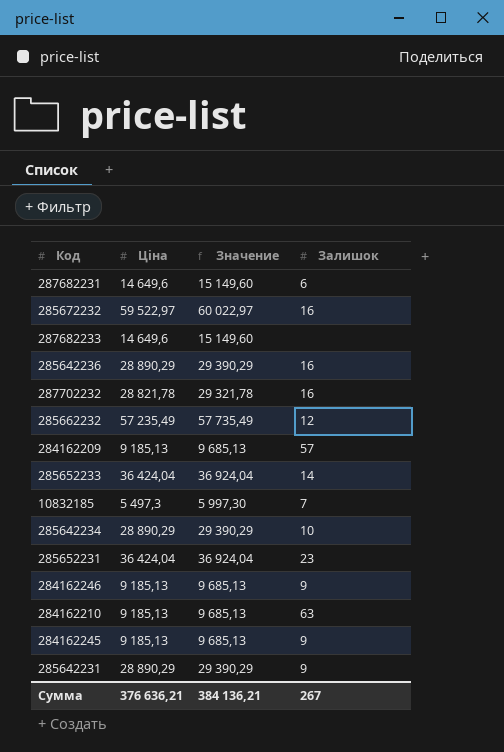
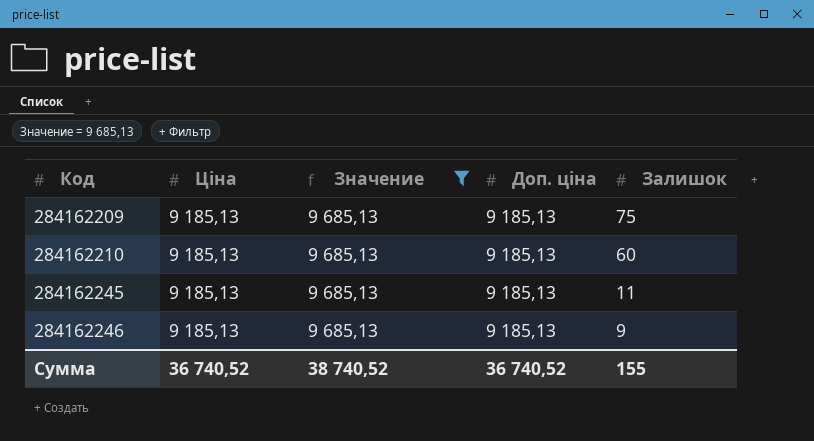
filter: none -> Значение = 9 685,13
row order: none -> Код ascending
column Доп. ціна | position: none -> 4
284162209 | Залишок: 57 -> 75
284162210 | Залишок: 63 -> 60
284162245 | Залишок: 9 -> 11
Сумма | Ціна: 376 636,21 -> 36 740,52
Сумма | Значение: 384 136,21 -> 38 740,52
Сумма | Залишок: 267 -> 155

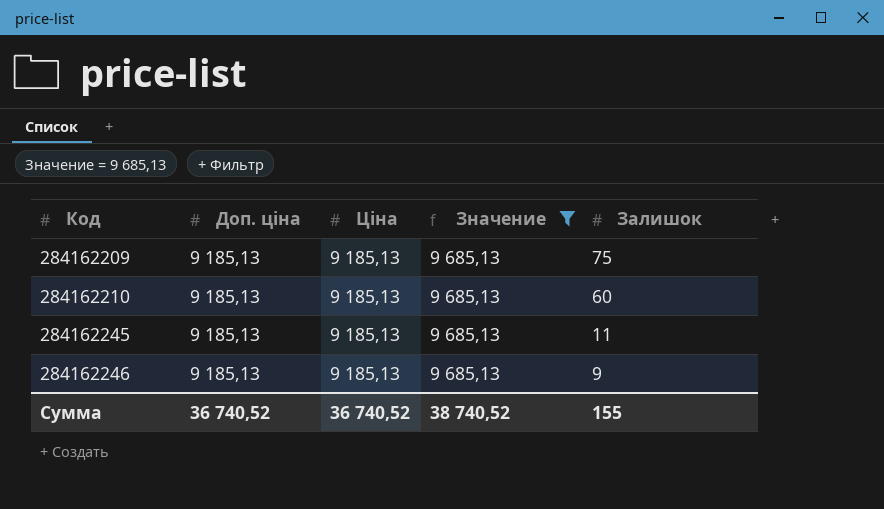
column Доп. ціна | position: 4 -> 2

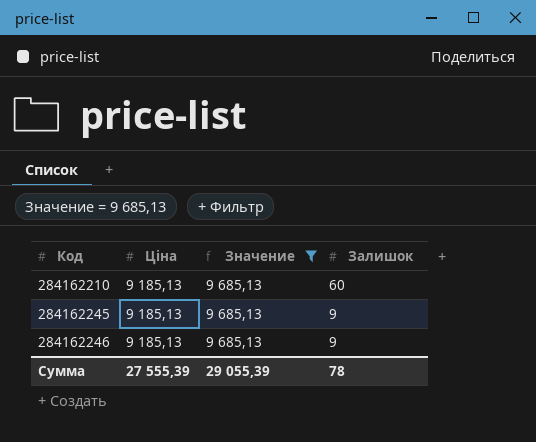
column Доп. ціна | position: 2 -> none
row 284162209: 9 185,13 | 9 185,13 | 9 685,13 | 75 -> none
284162245 | Залишок: 11 -> 9
Сумма | Ціна: 36 740,52 -> 27 555,39
Сумма | Значение: 38 740,52 -> 29 055,39
Сумма | Залишок: 155 -> 78

